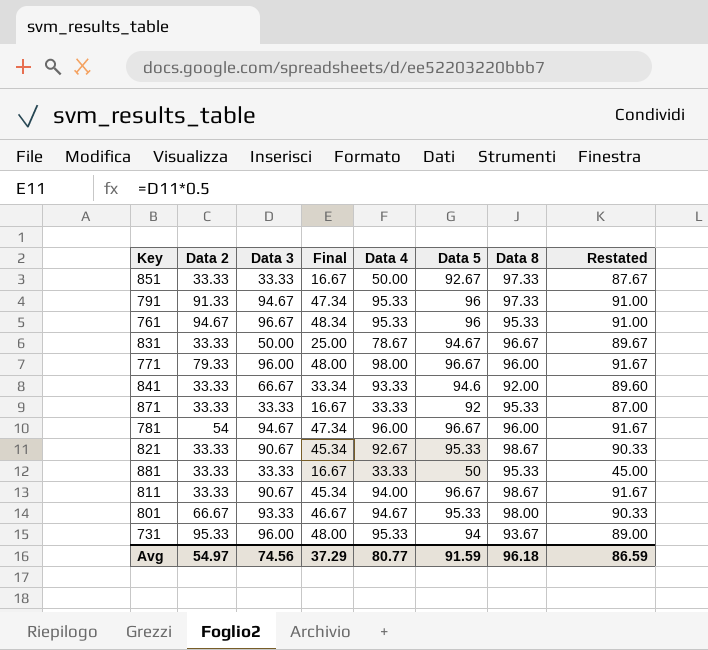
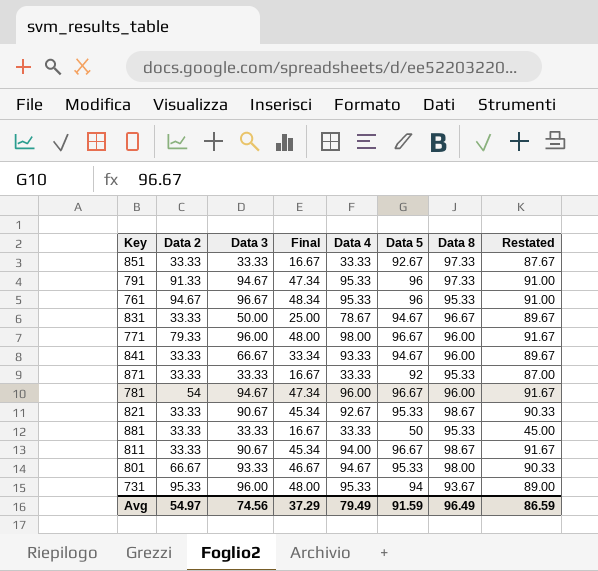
851 | Data 4: 50.00 -> 33.33
841 | Data 5: 94.6 -> 94.67
841 | Data 8: 92.00 -> 96.00
841 | Restated: 89.60 -> 89.67
Avg | Data 4: 80.77 -> 79.49
Avg | Data 8: 96.18 -> 96.49

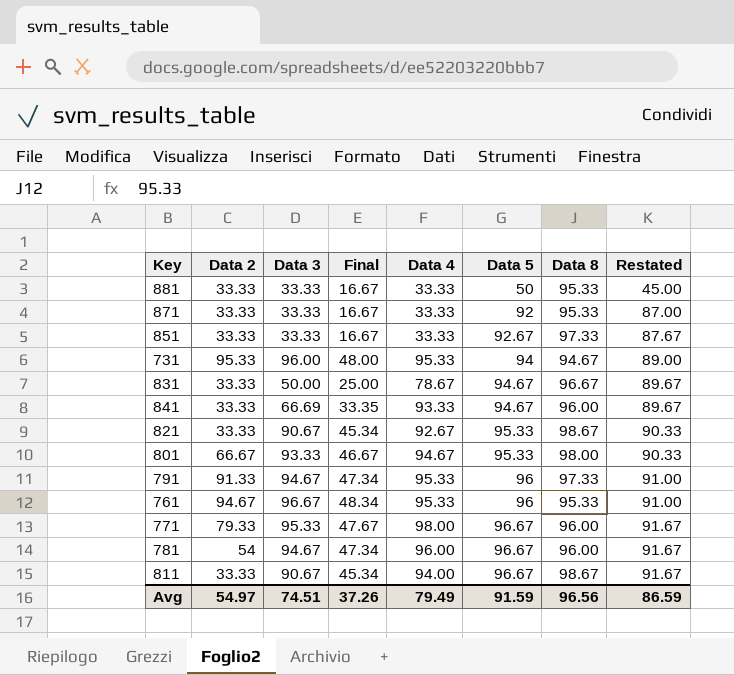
row order: none -> Data 5 ascending
731 | Data 8: 93.67 -> 94.67
841 | Data 3: 66.67 -> 66.69
841 | Final: 33.34 -> 33.35
771 | Data 3: 96.00 -> 95.33
771 | Final: 48.00 -> 47.67
Avg | Data 3: 74.56 -> 74.51
Avg | Final: 37.29 -> 37.26
Avg | Data 8: 96.49 -> 96.56

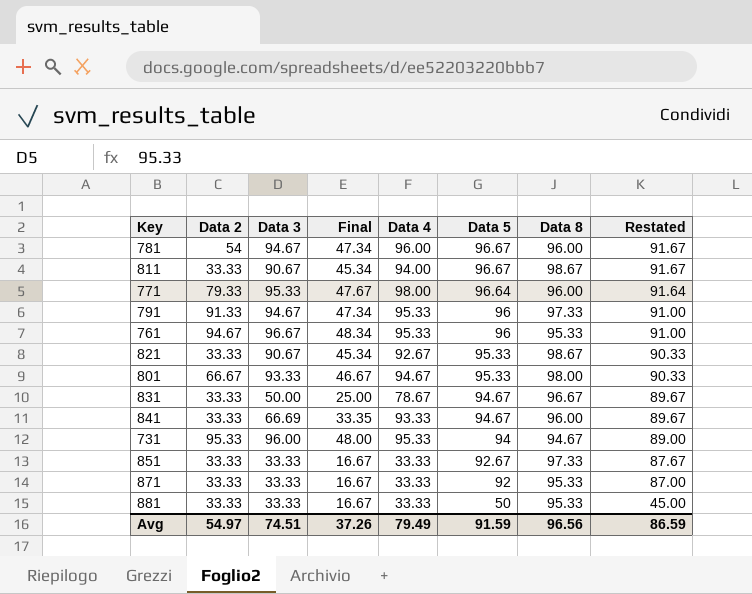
row order: Data 5 ascending -> Data 5 descending
771 | Data 5: 96.67 -> 96.64
771 | Restated: 91.67 -> 91.64

